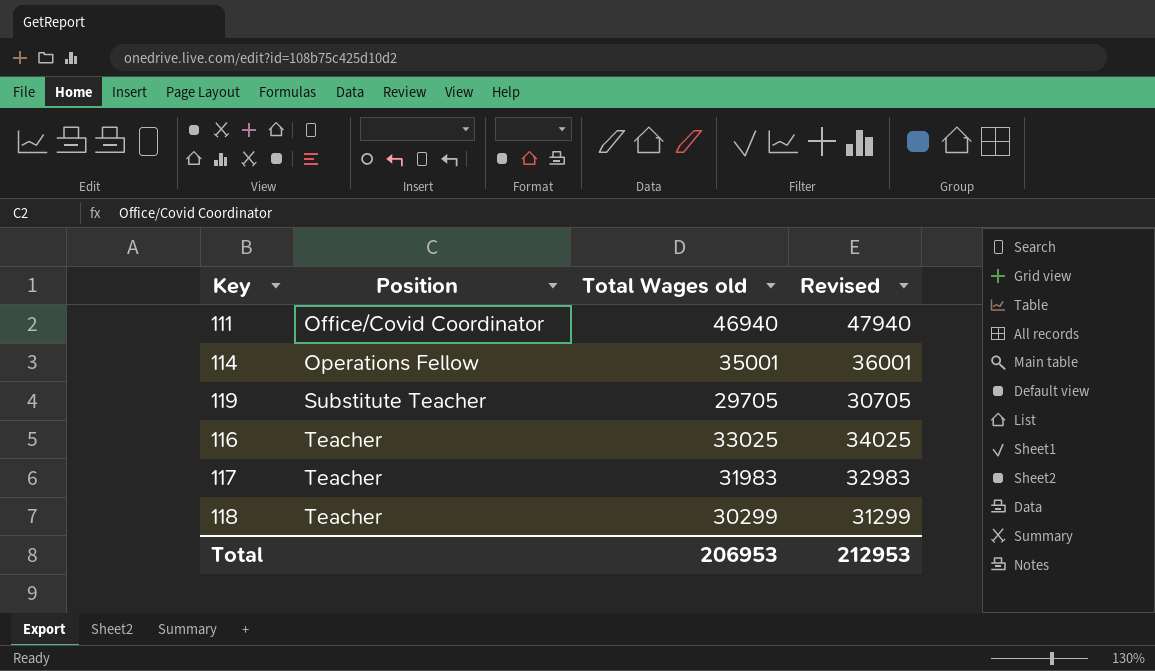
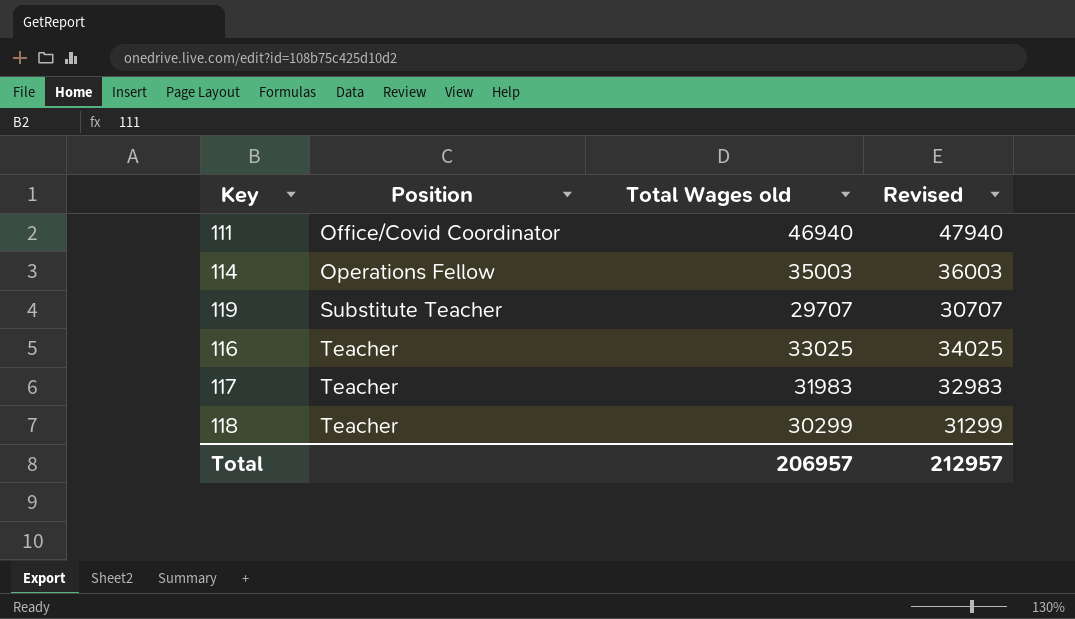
114 | Total Wages old: 35001 -> 35003
114 | Revised: 36001 -> 36003
119 | Total Wages old: 29705 -> 29707
119 | Revised: 30705 -> 30707
Total | Total Wages old: 206953 -> 206957
Total | Revised: 212953 -> 212957

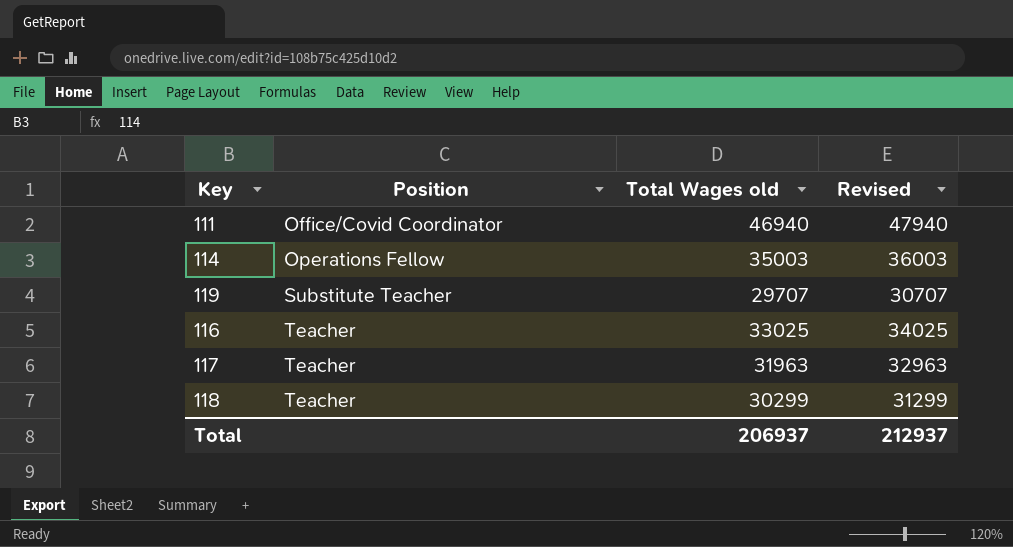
117 | Total Wages old: 31983 -> 31963
117 | Revised: 32983 -> 32963
Total | Total Wages old: 206957 -> 206937
Total | Revised: 212957 -> 212937

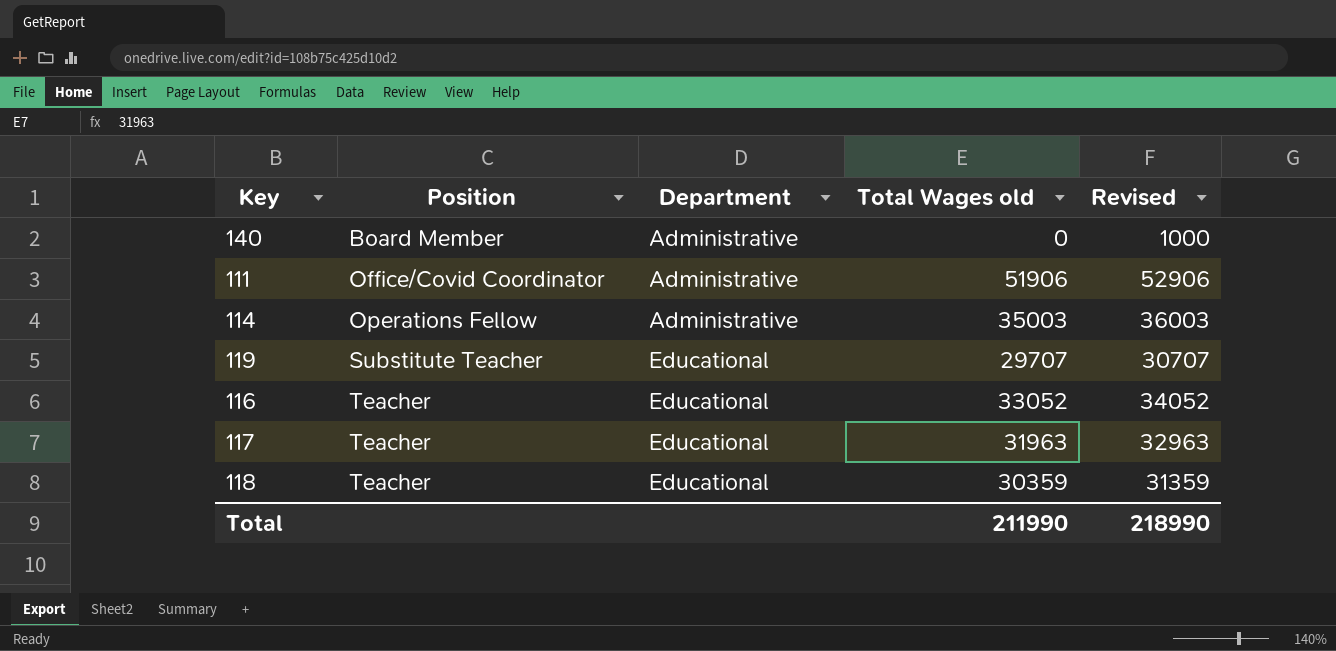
column Department | position: none -> 3
row 140: none -> Board Member | Administrative | 0 | 1000
111 | Total Wages old: 46940 -> 51906
111 | Revised: 47940 -> 52906
116 | Total Wages old: 33025 -> 33052
116 | Revised: 34025 -> 34052
118 | Total Wages old: 30299 -> 30359
118 | Revised: 31299 -> 31359
Total | Total Wages old: 206937 -> 211990
Total | Revised: 212937 -> 218990

